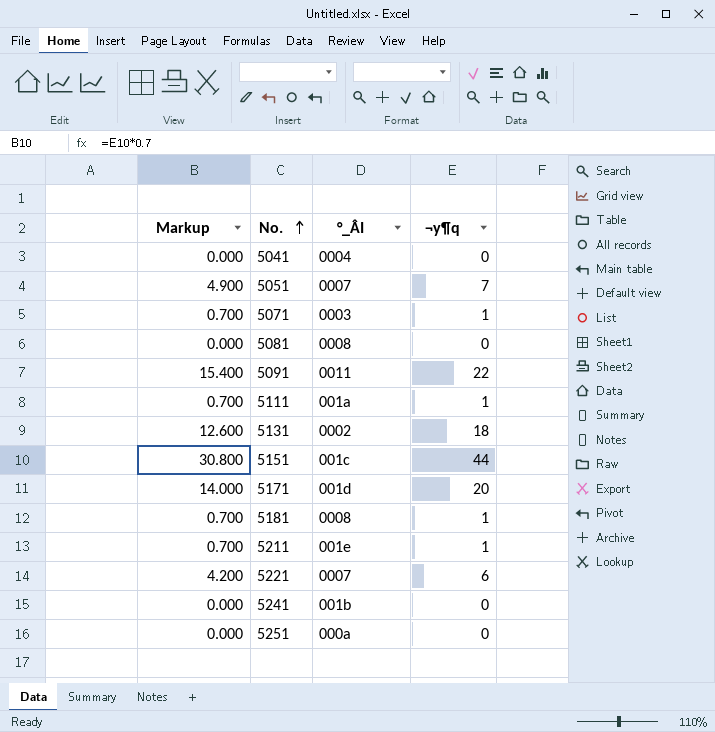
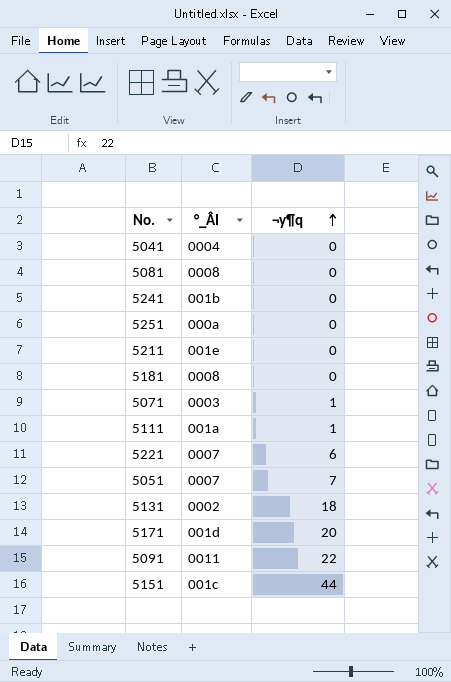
row order: No. ascending -> ¬y¶q ascending
column Markup | formula: [¬y¶q] * 0.7 -> none
5211 | ¬y¶q: 1 -> 0
5181 | ¬y¶q: 1 -> 0

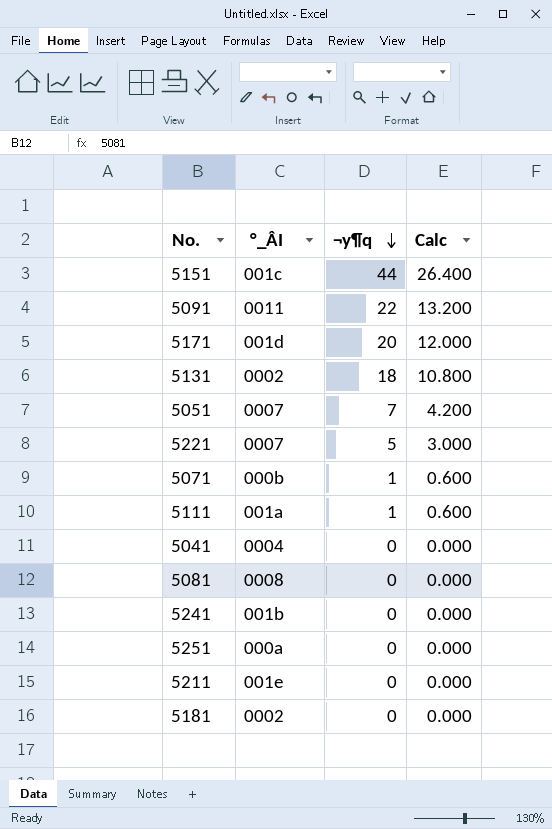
row order: ¬y¶q ascending -> ¬y¶q descending
column Calc | formula: none -> [¬y¶q] * 0.6
5221 | ¬y¶q: 6 -> 5
5071 | °_ÂI: 0003 -> 000b
5181 | °_ÂI: 0008 -> 0002

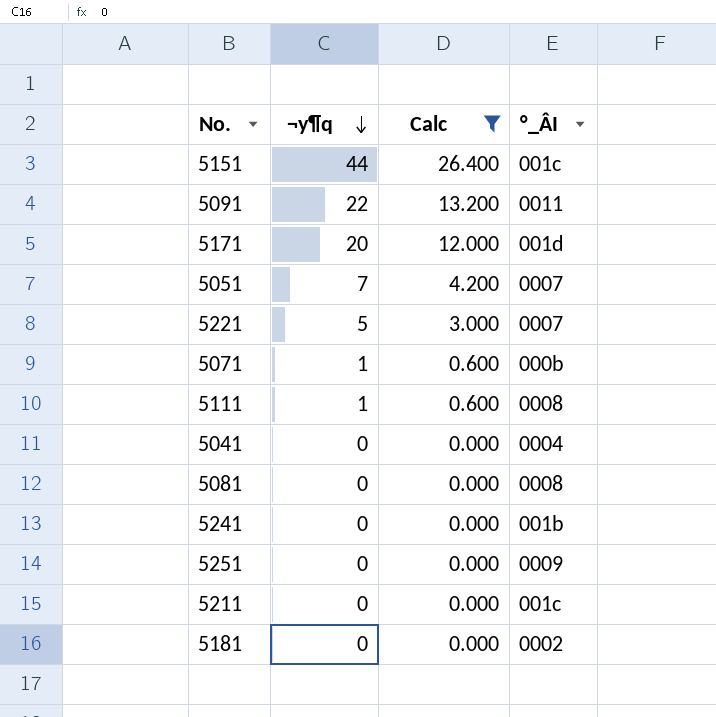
filter: none -> Calc != 10.800
column °_ÂI | position: 2 -> 4
5111 | °_ÂI: 001a -> 0008
5251 | °_ÂI: 000a -> 0009
5211 | °_ÂI: 001e -> 001c

